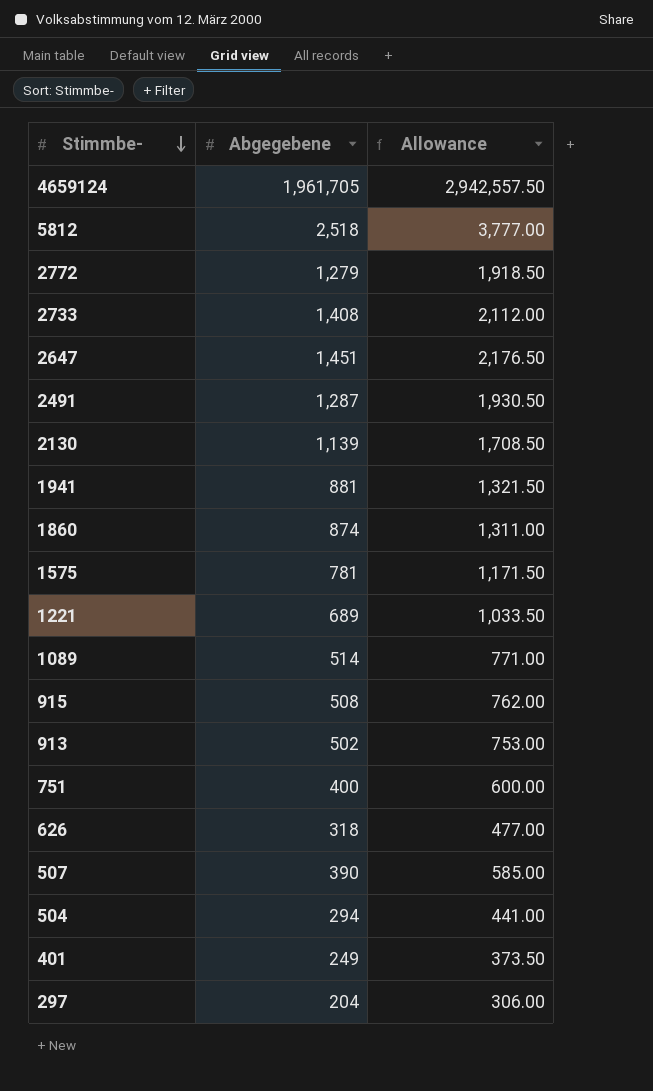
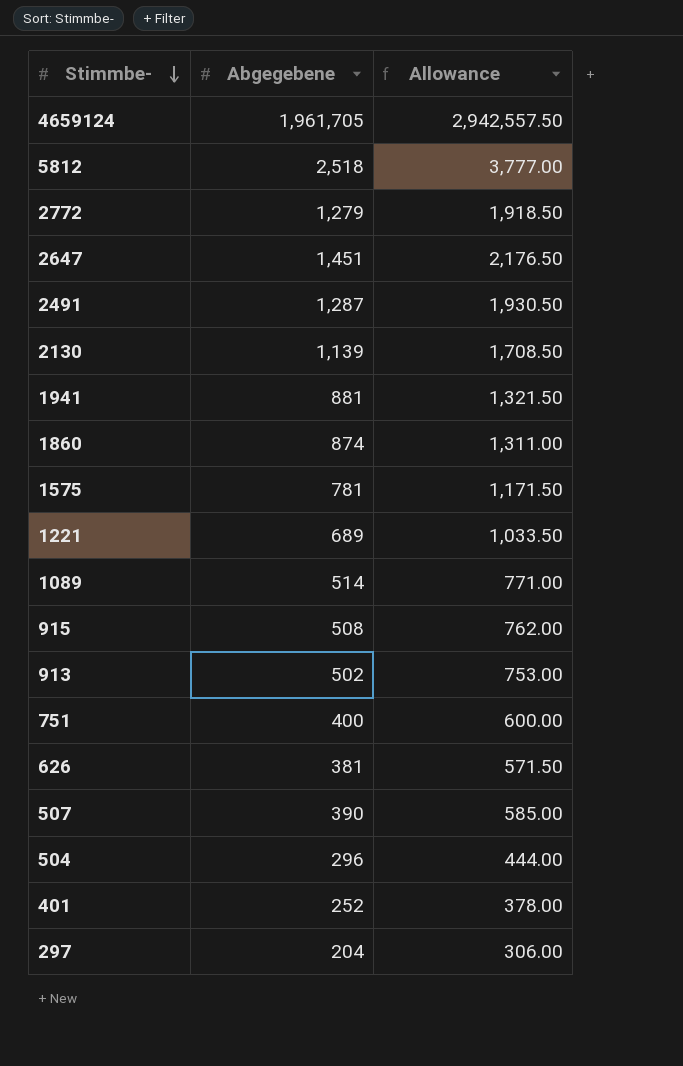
row 2733: 1,408 | 2,112.00 -> none
626 | Abgegebene: 318 -> 381
626 | Allowance: 477.00 -> 571.50
504 | Abgegebene: 294 -> 296
504 | Allowance: 441.00 -> 444.00
401 | Abgegebene: 249 -> 252
401 | Allowance: 373.50 -> 378.00

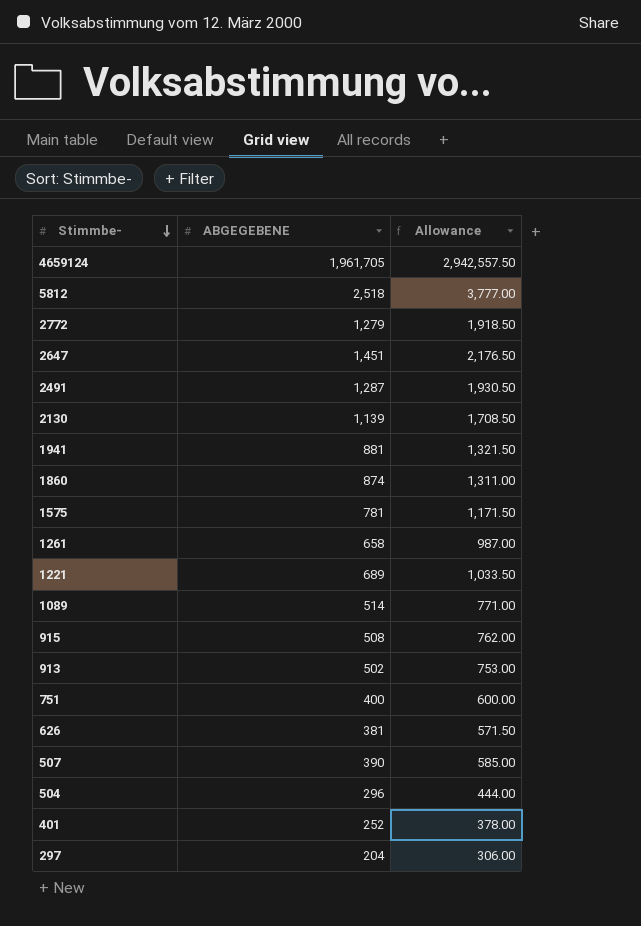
column name: Abgegebene -> ABGEGEBENE
row 1261: none -> 658 | 987.00

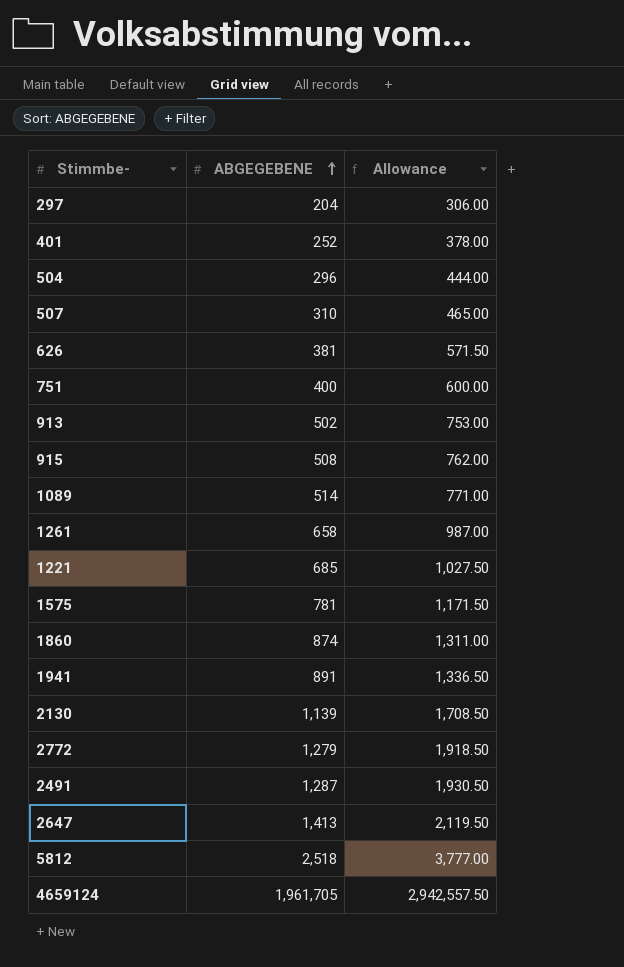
row order: Stimmbe- descending -> ABGEGEBENE ascending
507 | ABGEGEBENE: 390 -> 310
507 | Allowance: 585.00 -> 465.00
1221 | ABGEGEBENE: 689 -> 685
1221 | Allowance: 1,033.50 -> 1,027.50
1941 | ABGEGEBENE: 881 -> 891
1941 | Allowance: 1,321.50 -> 1,336.50
2647 | ABGEGEBENE: 1,451 -> 1,413
2647 | Allowance: 2,176.50 -> 2,119.50

